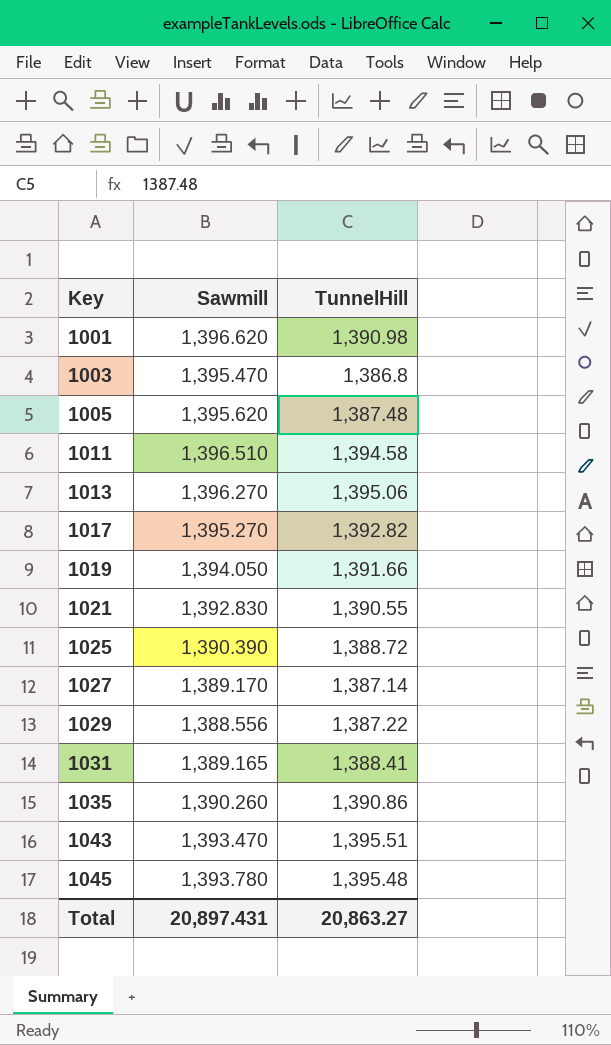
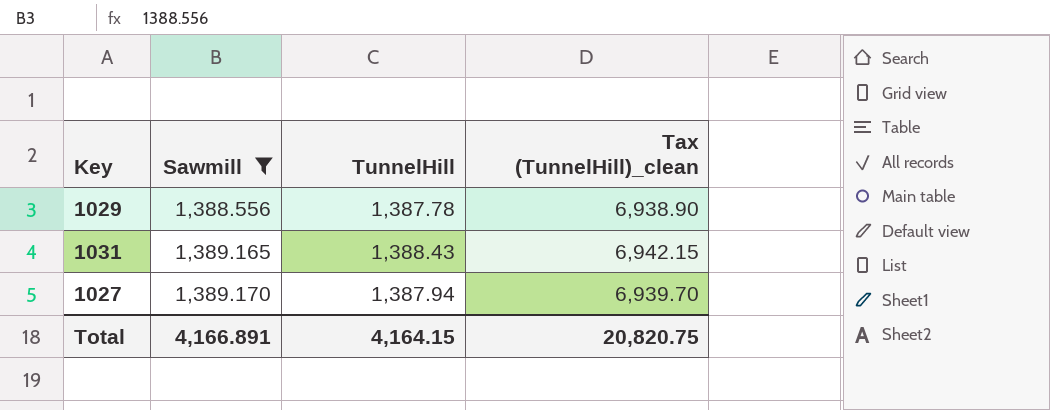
filter: none -> Sawmill <= 1,389.170
row order: Key ascending -> Sawmill ascending
column Tax (TunnelHill)_clean | formula: none -> [TunnelHill] * 5
1029 | TunnelHill: 1,387.22 -> 1,387.78
1031 | TunnelHill: 1,388.41 -> 1,388.43
1027 | TunnelHill: 1,387.14 -> 1,387.94
Total | Sawmill: 20,897.431 -> 4,166.891
Total | TunnelHill: 20,863.27 -> 4,164.15

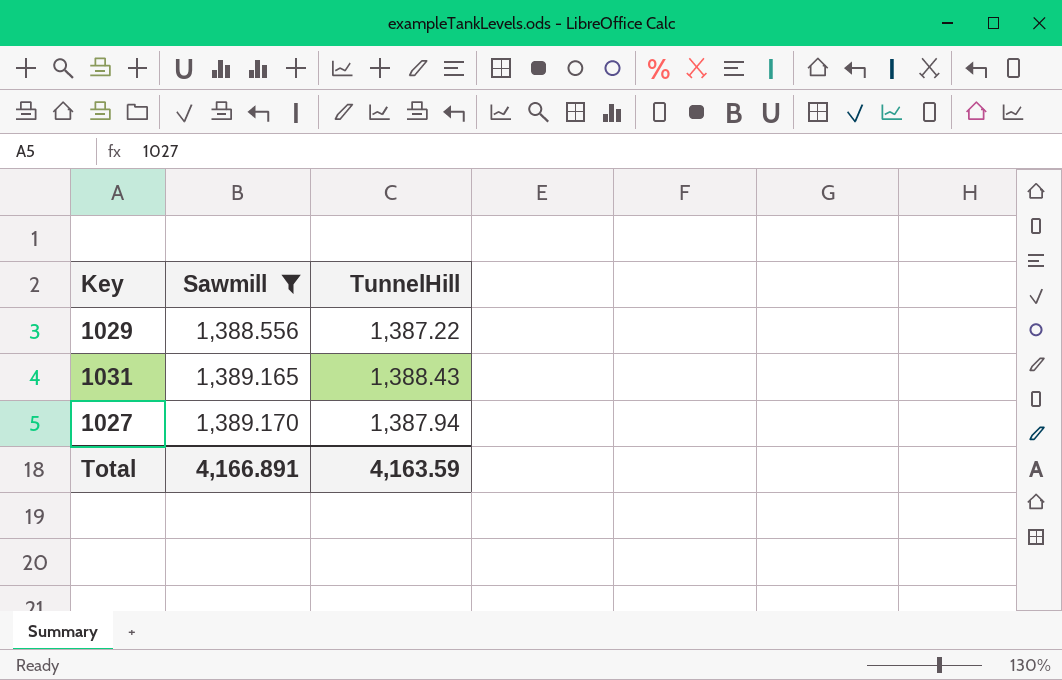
column Tax (TunnelHill)_clean | formula: [TunnelHill] * 5 -> none
1029 | TunnelHill: 1,387.78 -> 1,387.22
Total | TunnelHill: 4,164.15 -> 4,163.59

